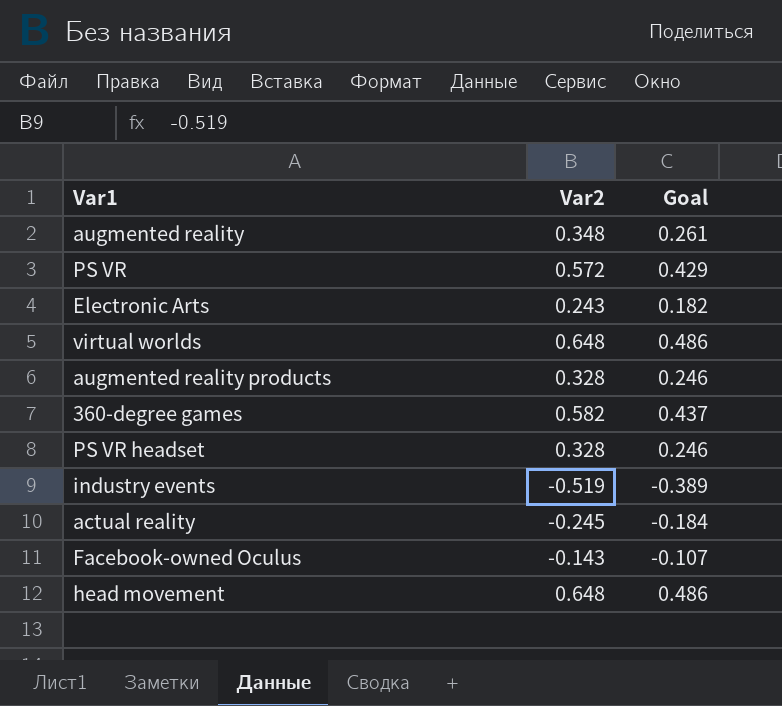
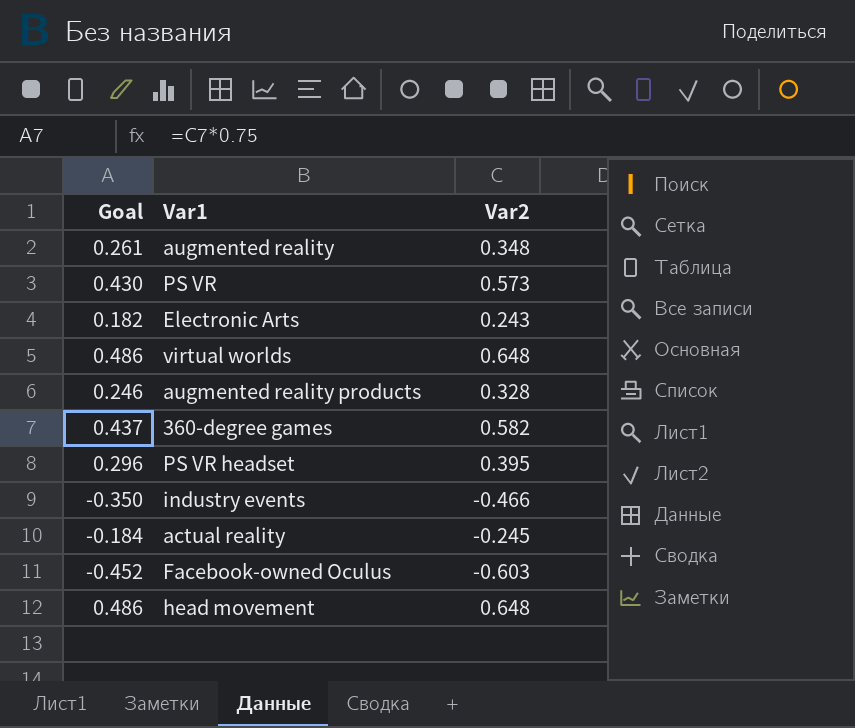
column Goal | position: 3 -> 1
PS VR | Goal: 0.429 -> 0.430
PS VR | Var2: 0.572 -> 0.573
PS VR headset | Goal: 0.246 -> 0.296
PS VR headset | Var2: 0.328 -> 0.395
industry events | Goal: -0.389 -> -0.350
industry events | Var2: -0.519 -> -0.466
Facebook-owned Oculus | Goal: -0.107 -> -0.452
Facebook-owned Oculus | Var2: -0.143 -> -0.603

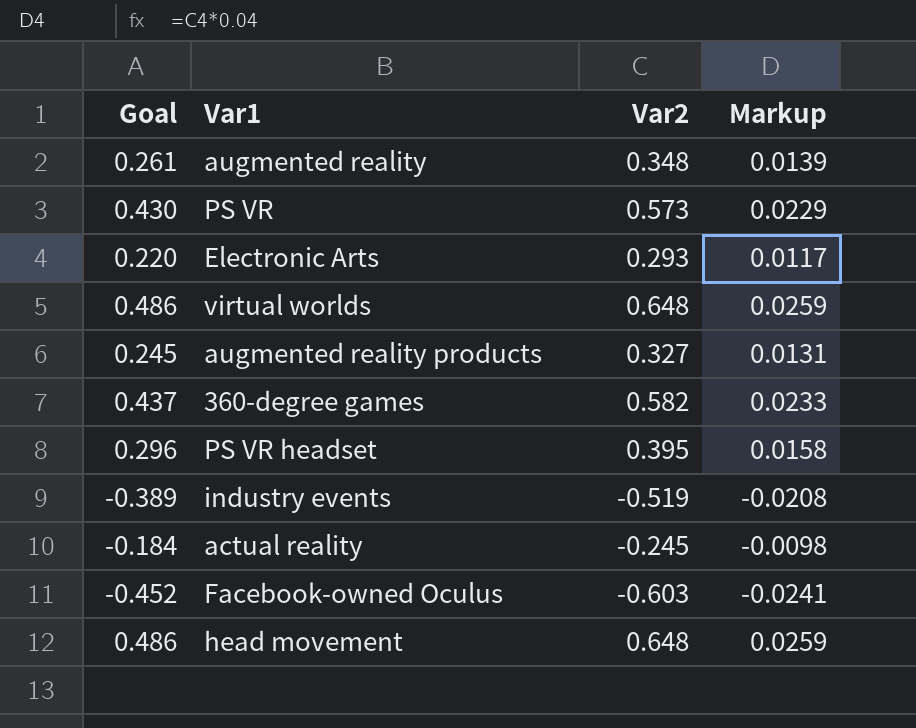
column Markup | formula: none -> [Var2] * 0.04
Electronic Arts | Goal: 0.182 -> 0.220
Electronic Arts | Var2: 0.243 -> 0.293
augmented reality products | Goal: 0.246 -> 0.245
augmented reality products | Var2: 0.328 -> 0.327
industry events | Goal: -0.350 -> -0.389
industry events | Var2: -0.466 -> -0.519

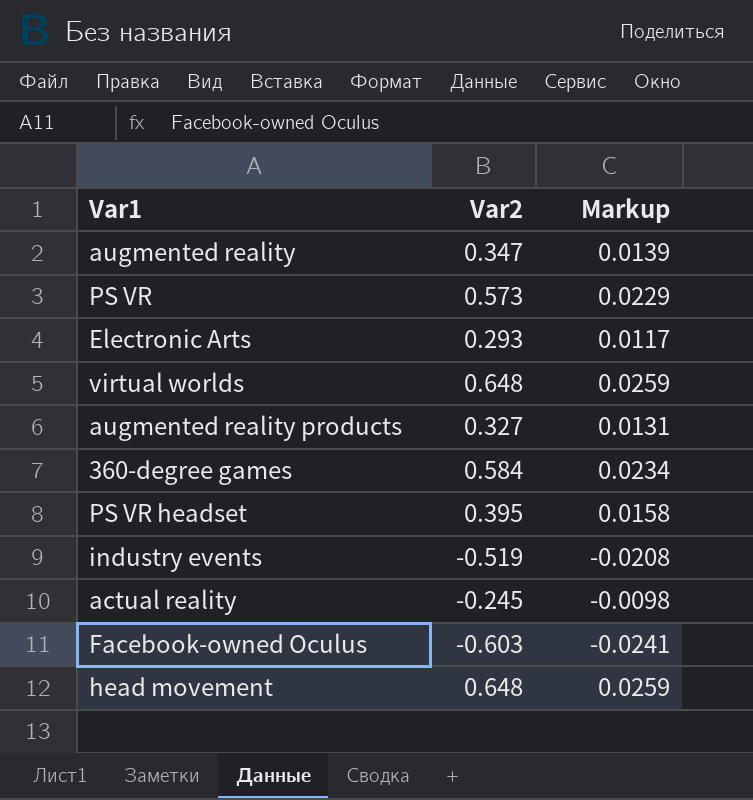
column Goal | formula: [Var2] * 0.75 -> none
augmented reality | Var2: 0.348 -> 0.347
360-degree games | Var2: 0.582 -> 0.584
360-degree games | Markup: 0.0233 -> 0.0234

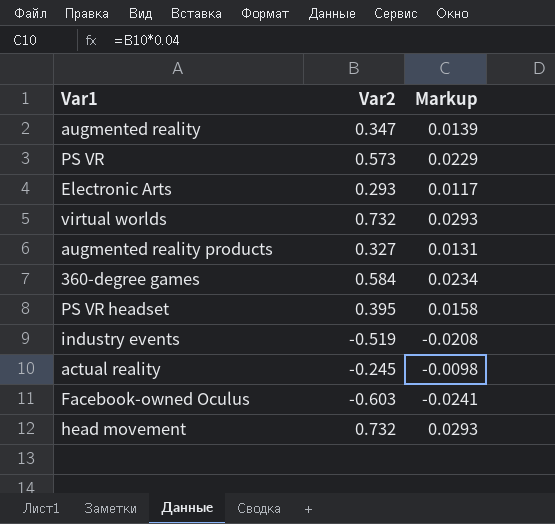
virtual worlds | Var2: 0.648 -> 0.732
virtual worlds | Markup: 0.0259 -> 0.0293
head movement | Var2: 0.648 -> 0.732
head movement | Markup: 0.0259 -> 0.0293

